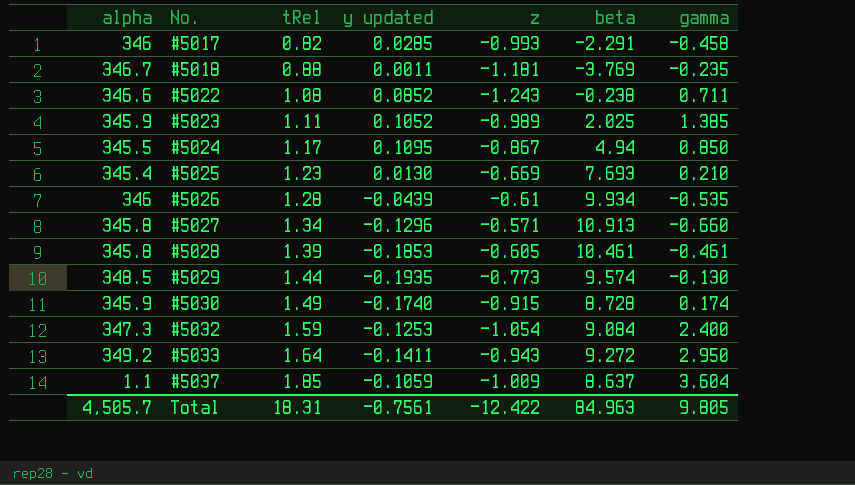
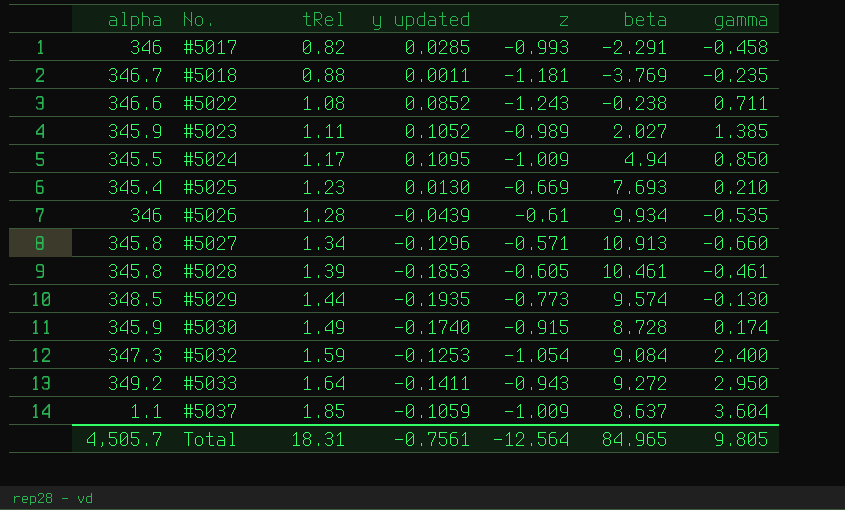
#5023 | beta: 2.025 -> 2.027
#5024 | z: -0.867 -> -1.009
Total | z: -12.422 -> -12.564
Total | beta: 84.963 -> 84.965

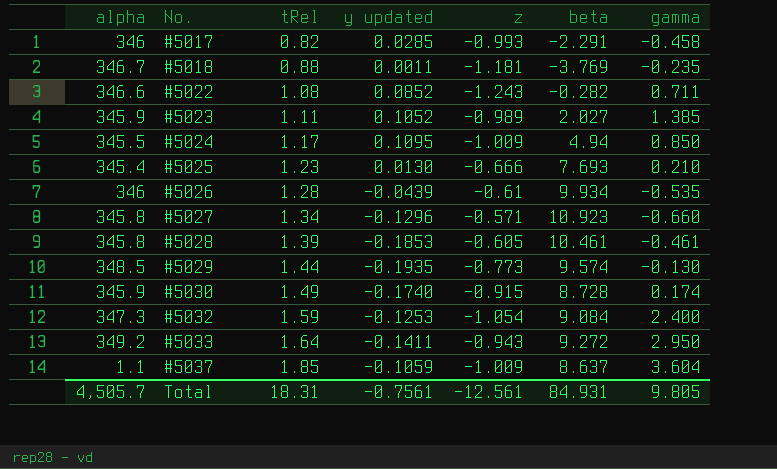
#5022 | beta: -0.238 -> -0.282
#5025 | z: -0.669 -> -0.666
#5027 | beta: 10.913 -> 10.923
Total | z: -12.564 -> -12.561
Total | beta: 84.965 -> 84.931

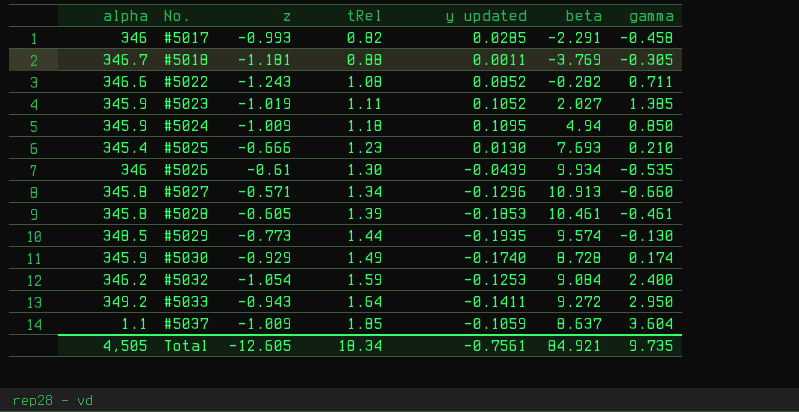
column z | position: 5 -> 3
#5018 | gamma: -0.235 -> -0.305
#5023 | z: -0.989 -> -1.019
#5024 | alpha: 345.5 -> 345.9
#5024 | tRel: 1.17 -> 1.18
#5026 | tRel: 1.28 -> 1.30
#5027 | beta: 10.923 -> 10.913
#5030 | z: -0.915 -> -0.929
#5032 | alpha: 347.3 -> 346.2
Total | alpha: 4,505.7 -> 4,505
Total | z: -12.561 -> -12.605
Total | tRel: 18.31 -> 18.34
Total | beta: 84.931 -> 84.921
Total | gamma: 9.805 -> 9.735

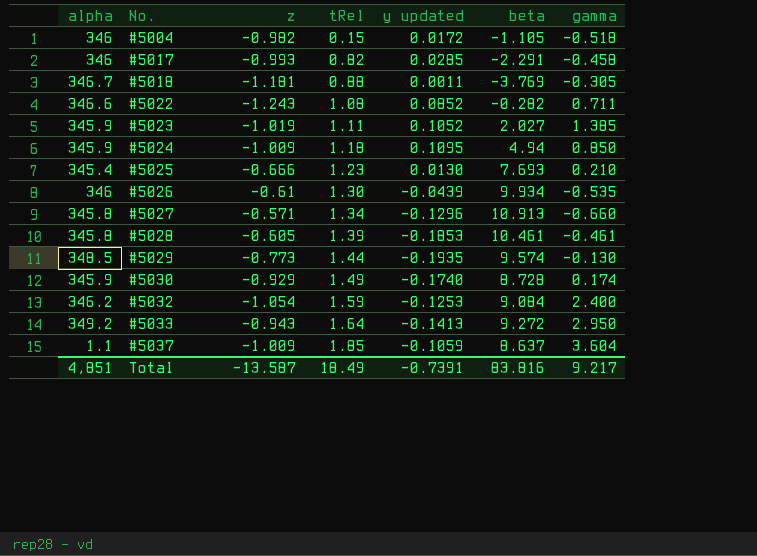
row #5004: none -> 346 | -0.982 | 0.15 | 0.0172 | -1.105 | -0.518
#5033 | y updated: -0.1411 -> -0.1413
Total | alpha: 4,505 -> 4,851
Total | z: -12.605 -> -13.587
Total | tRel: 18.34 -> 18.49
Total | y updated: -0.7561 -> -0.7391
Total | beta: 84.921 -> 83.816
Total | gamma: 9.735 -> 9.217

